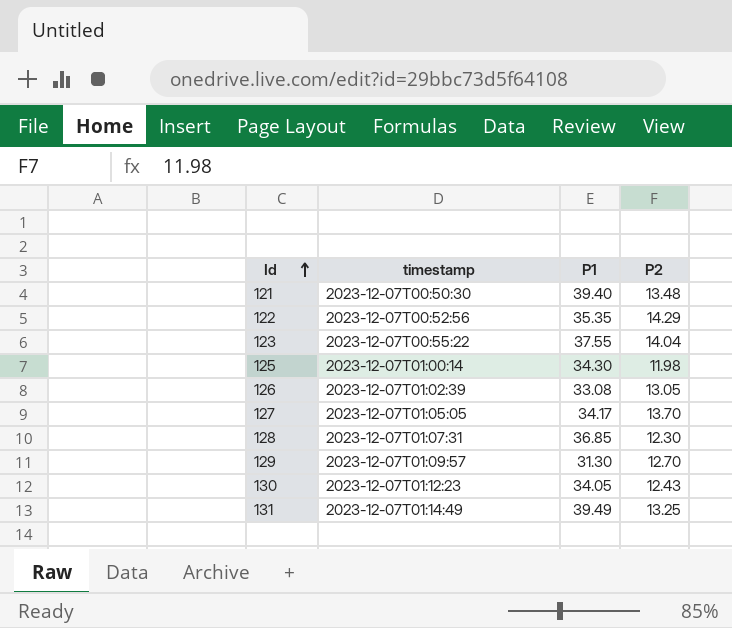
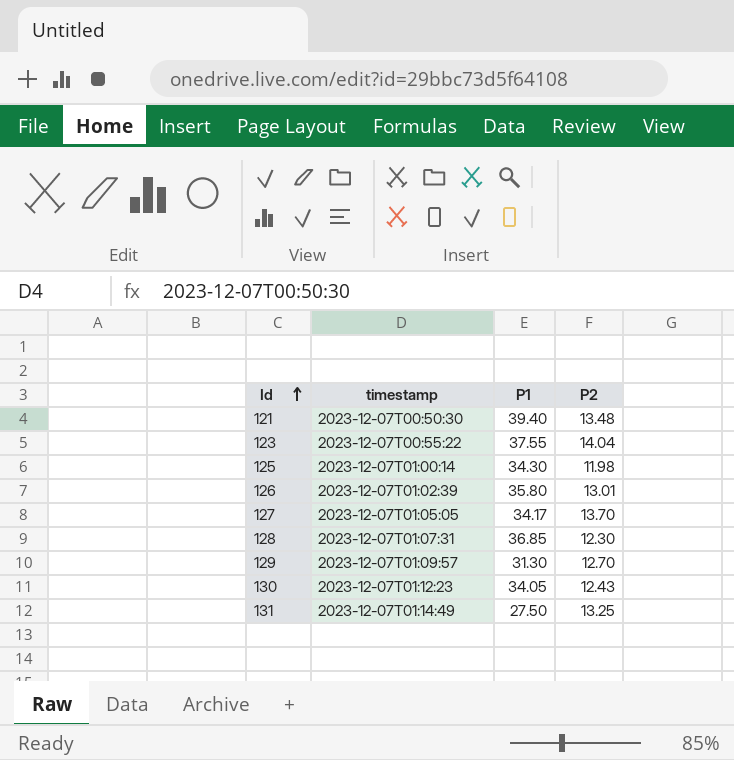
row 122: 2023-12-07T00:52:56 | 35.35 | 14.29 -> none
126 | P1: 33.08 -> 35.80
126 | P2: 13.05 -> 13.01
131 | P1: 39.49 -> 27.50

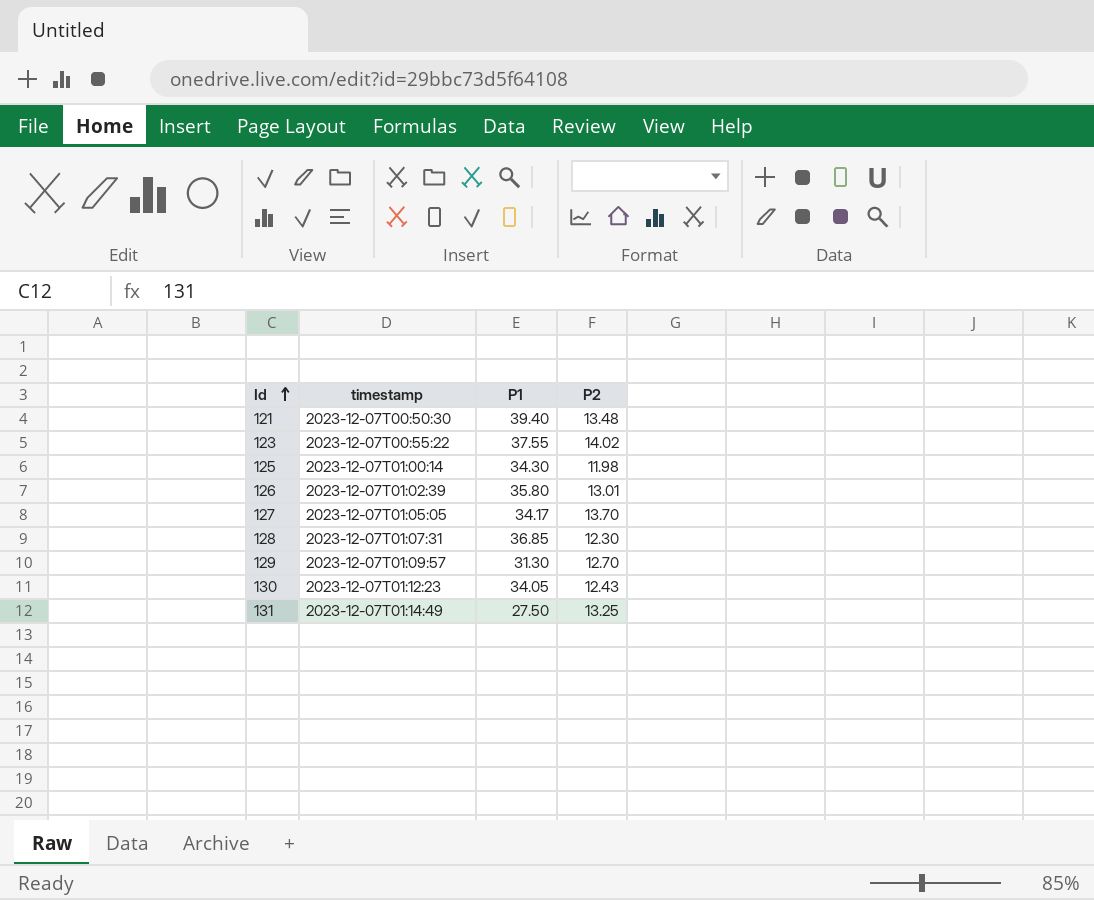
123 | P2: 14.04 -> 14.02

